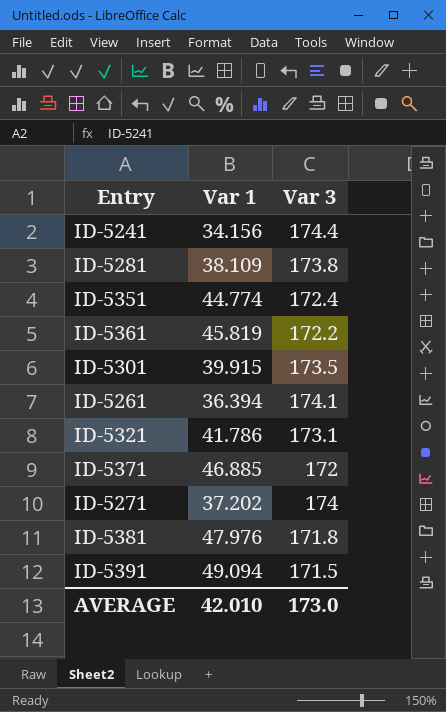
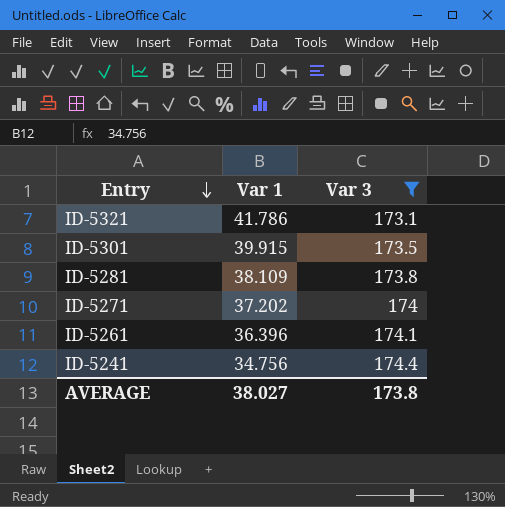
filter: none -> Var 3 >= 173.1
row order: none -> Entry descending
ID-5261 | Var 1: 36.394 -> 36.396
ID-5241 | Var 1: 34.156 -> 34.756
AVERAGE | Var 1: 42.010 -> 38.027
AVERAGE | Var 3: 173.0 -> 173.8

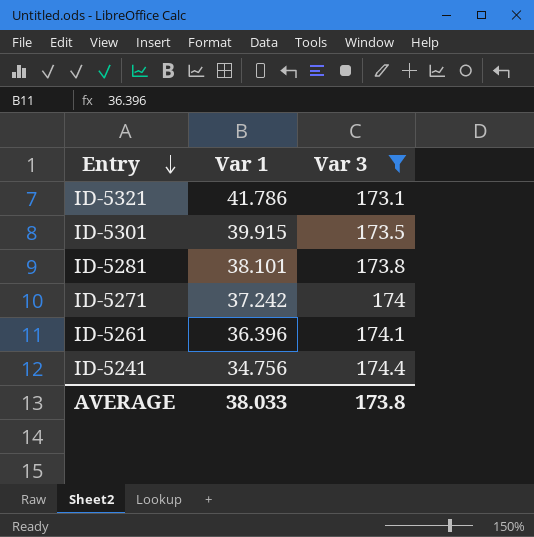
ID-5281 | Var 1: 38.109 -> 38.101
ID-5271 | Var 1: 37.202 -> 37.242
AVERAGE | Var 1: 38.027 -> 38.033

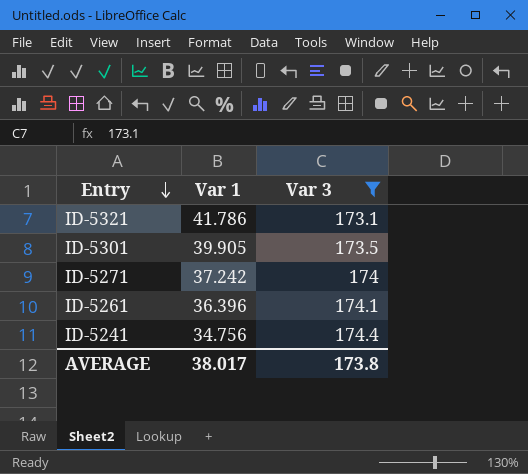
row ID-5281: 38.101 | 173.8 -> none
ID-5301 | Var 1: 39.915 -> 39.905
AVERAGE | Var 1: 38.033 -> 38.017

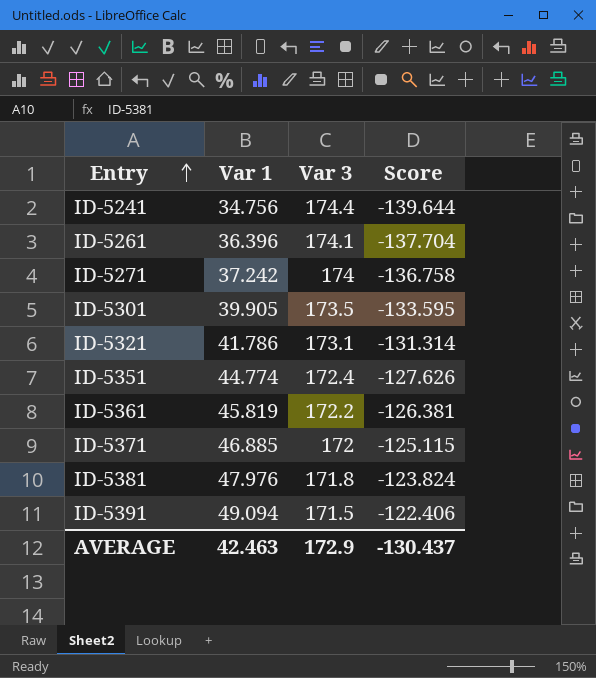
filter: Var 3 >= 173.1 -> none
row order: Entry descending -> Entry ascending
column Score | formula: none -> [Var 1] - [Var 3]
AVERAGE | Var 1: 38.017 -> 42.463
AVERAGE | Var 3: 173.8 -> 172.9

